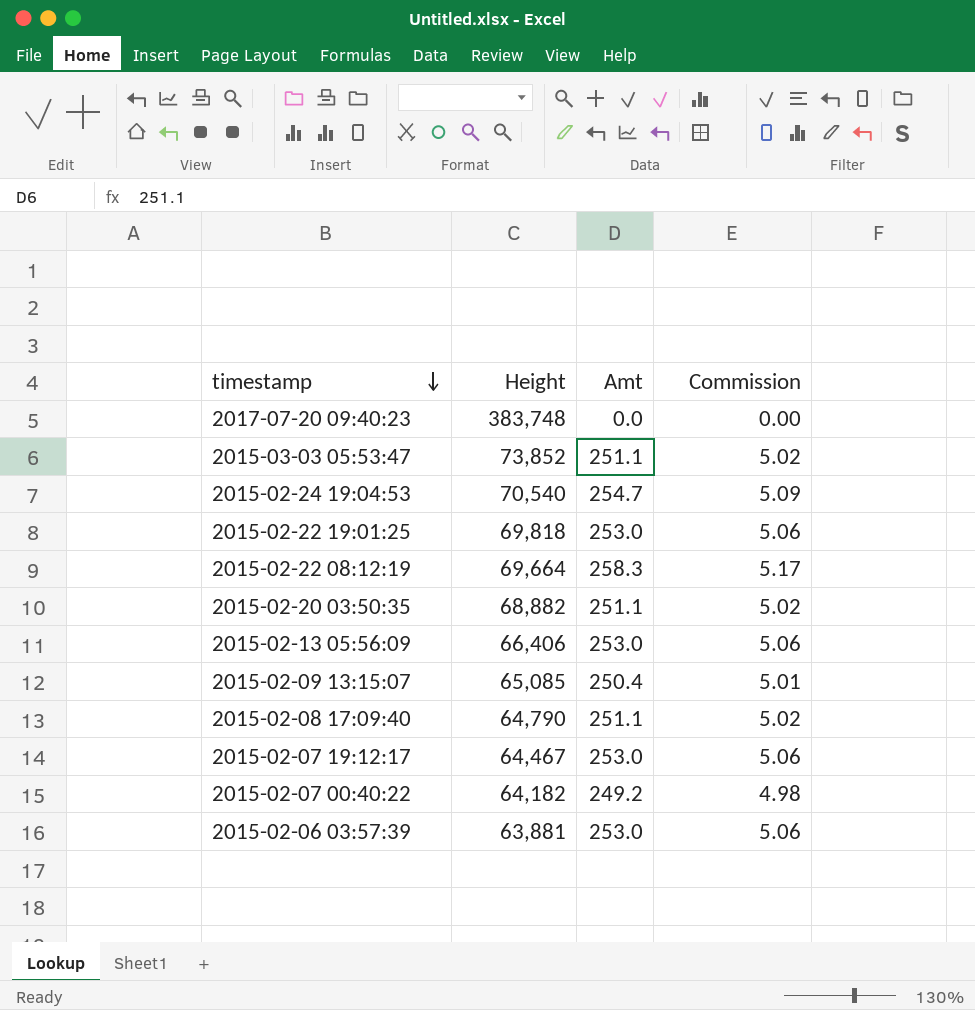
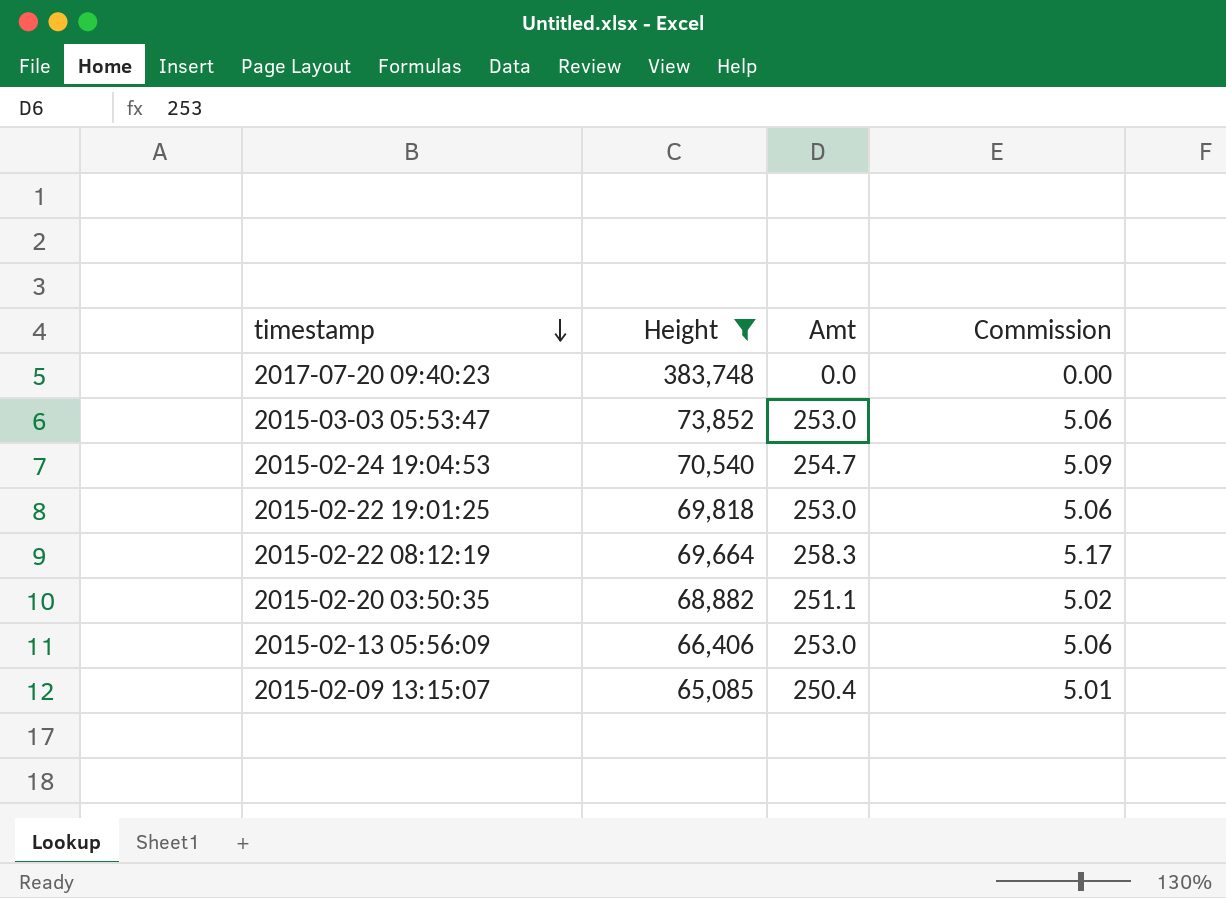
filter: none -> Height >= 65,085
2015-03-03 05:53:47 | Amt: 251.1 -> 253.0
2015-03-03 05:53:47 | Commission: 5.02 -> 5.06

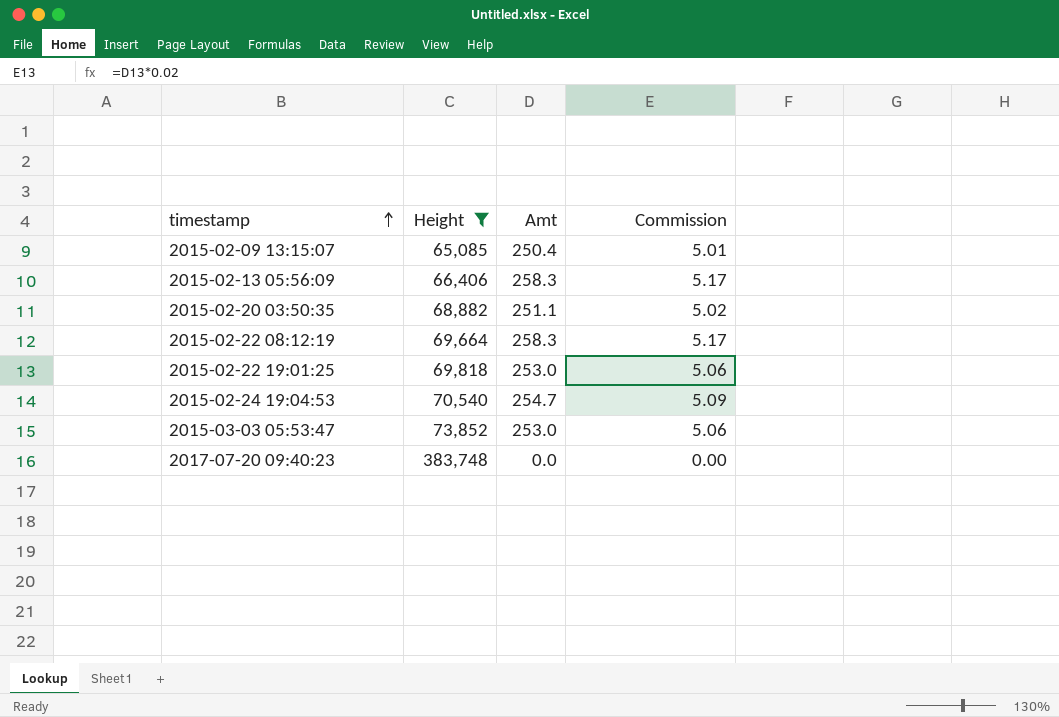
row order: timestamp descending -> timestamp ascending
2015-02-13 05:56:09 | Amt: 253.0 -> 258.3
2015-02-13 05:56:09 | Commission: 5.06 -> 5.17

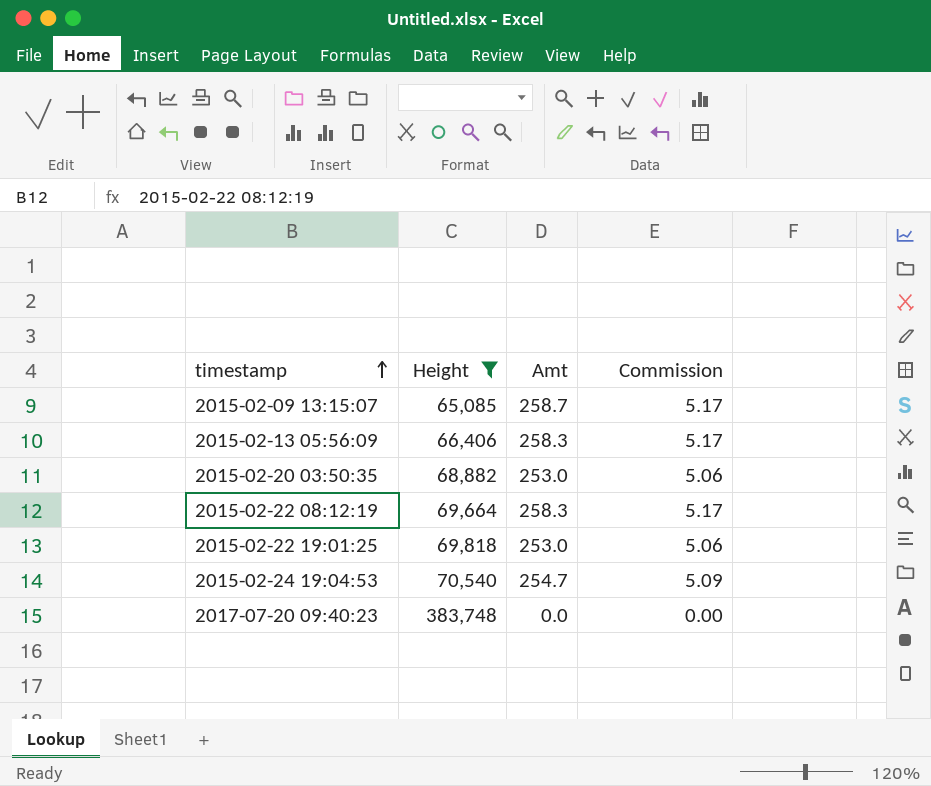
row 2015-03-03 05:53:47: 73,852 | 253.0 | 5.06 -> none
2015-02-09 13:15:07 | Amt: 250.4 -> 258.7
2015-02-09 13:15:07 | Commission: 5.01 -> 5.17
2015-02-20 03:50:35 | Amt: 251.1 -> 253.0
2015-02-20 03:50:35 | Commission: 5.02 -> 5.06

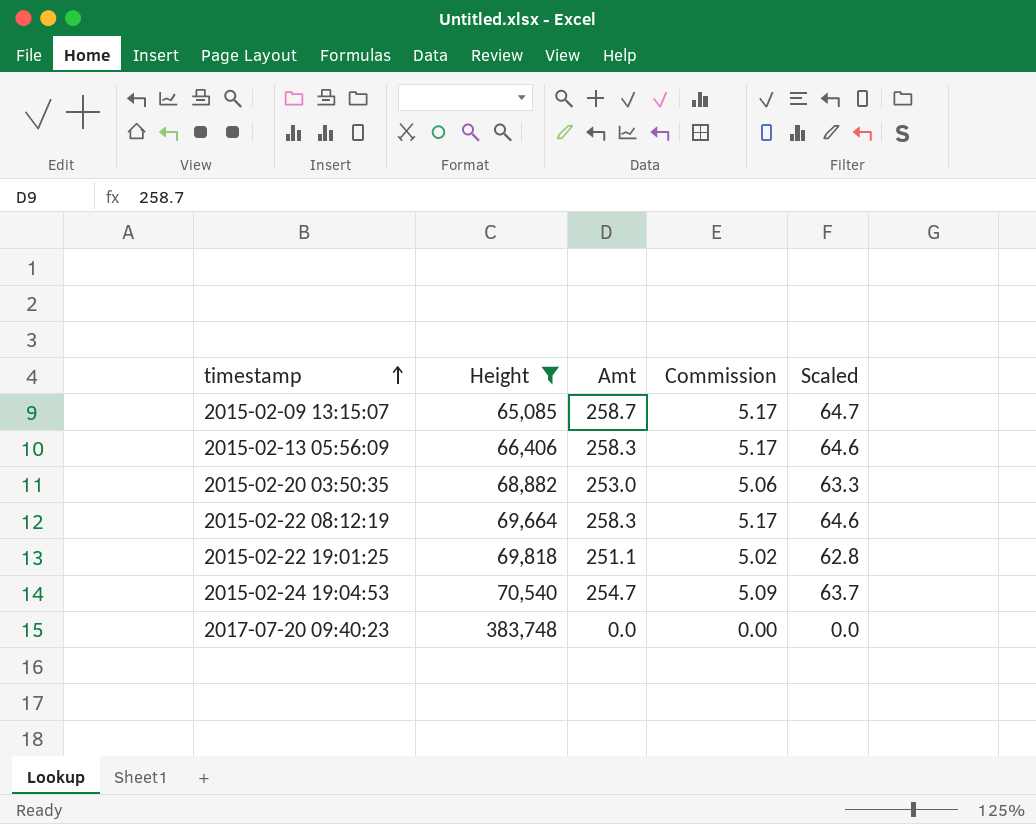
column Scaled | formula: none -> [Amt] * 0.25
2015-02-22 19:01:25 | Amt: 253.0 -> 251.1
2015-02-22 19:01:25 | Commission: 5.06 -> 5.02

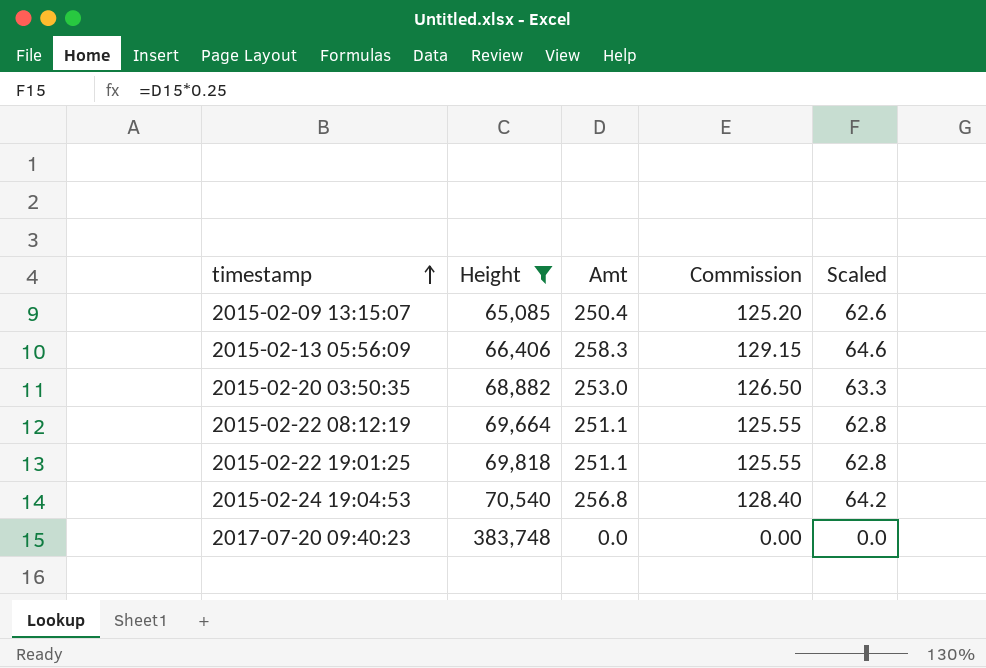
column Commission | formula: [Amt] * 0.02 -> [Amt] * 0.5
2015-02-09 13:15:07 | Amt: 258.7 -> 250.4
2015-02-09 13:15:07 | Scaled: 64.7 -> 62.6
2015-02-22 08:12:19 | Amt: 258.3 -> 251.1
2015-02-22 08:12:19 | Scaled: 64.6 -> 62.8
2015-02-24 19:04:53 | Amt: 254.7 -> 256.8
2015-02-24 19:04:53 | Scaled: 63.7 -> 64.2

